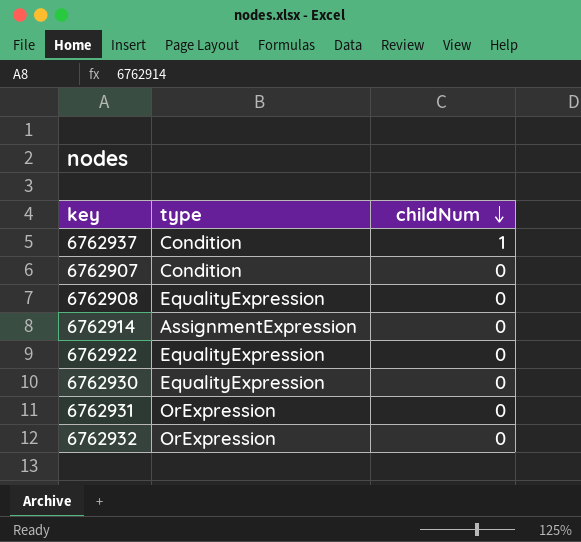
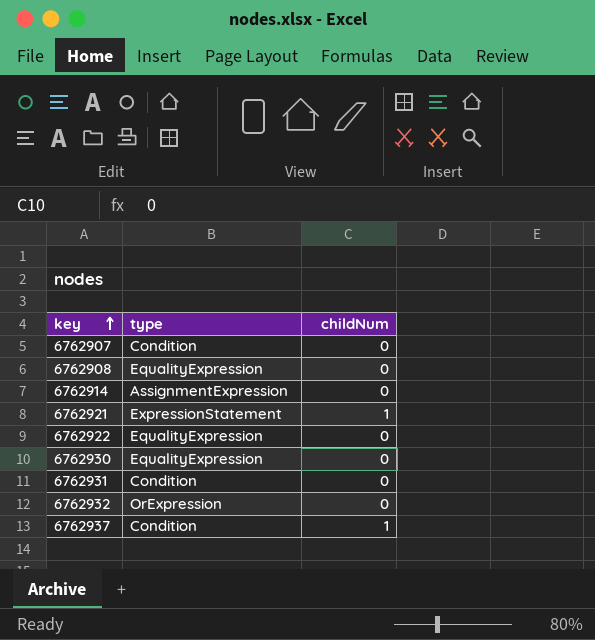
row order: childNum descending -> key ascending
row 6762921: none -> ExpressionStatement | 1
6762931 | type: OrExpression -> Condition

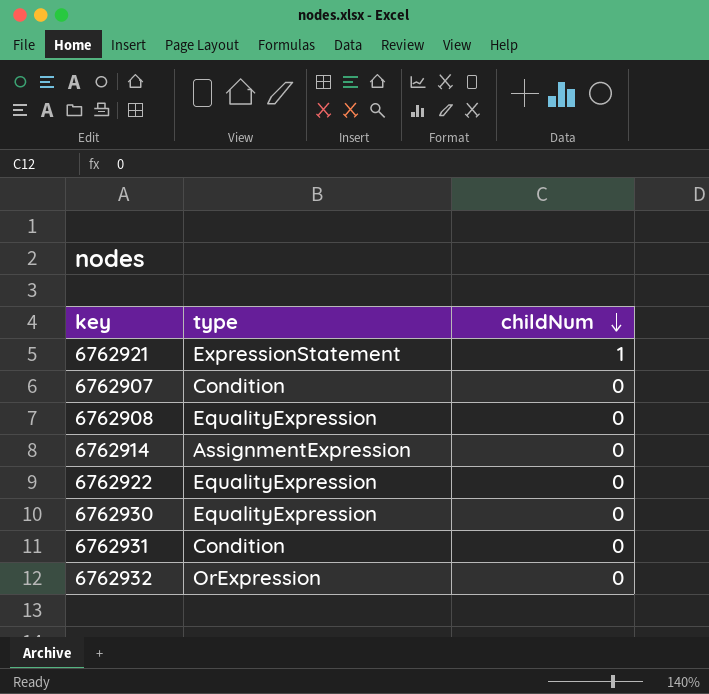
row order: key ascending -> childNum descending
row 6762937: Condition | 1 -> none

